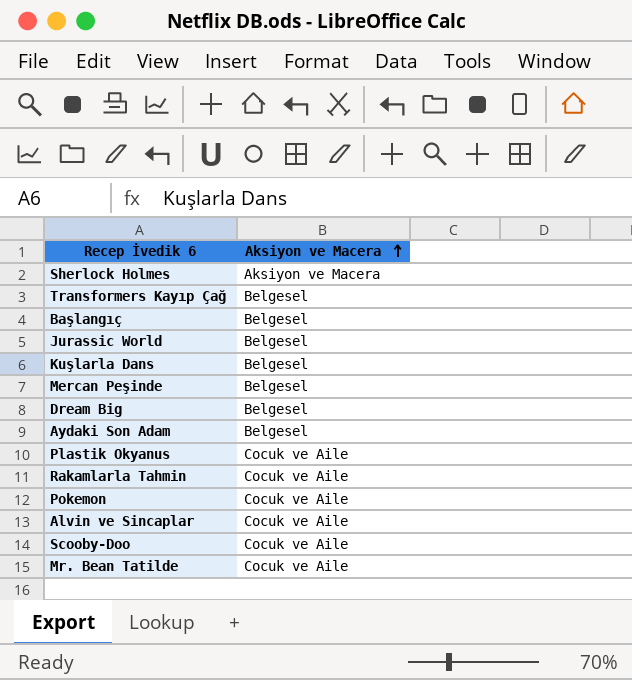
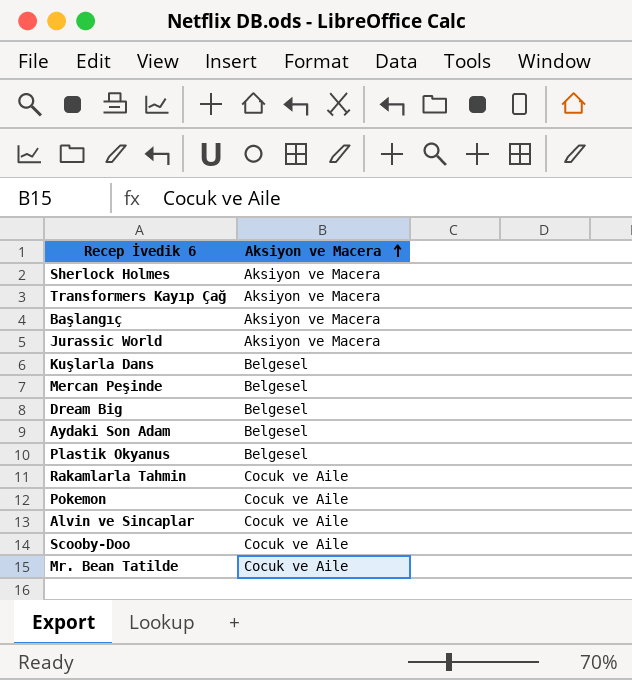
Transformers Kayıp Çağ | Aksiyon ve Macera: Belgesel -> Aksiyon ve Macera
Başlangıç | Aksiyon ve Macera: Belgesel -> Aksiyon ve Macera
Jurassic World | Aksiyon ve Macera: Belgesel -> Aksiyon ve Macera
Plastik Okyanus | Aksiyon ve Macera: Cocuk ve Aile -> Belgesel

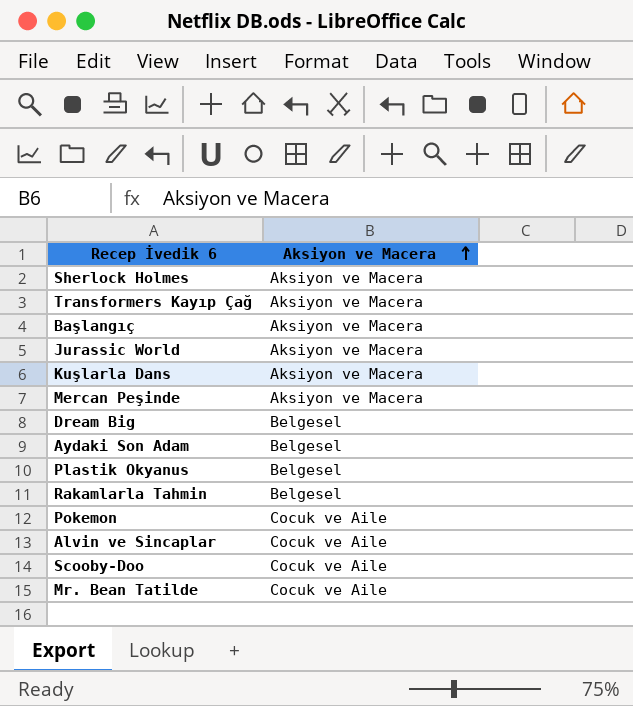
Kuşlarla Dans | Aksiyon ve Macera: Belgesel -> Aksiyon ve Macera
Mercan Peşinde | Aksiyon ve Macera: Belgesel -> Aksiyon ve Macera
Rakamlarla Tahmin | Aksiyon ve Macera: Cocuk ve Aile -> Belgesel

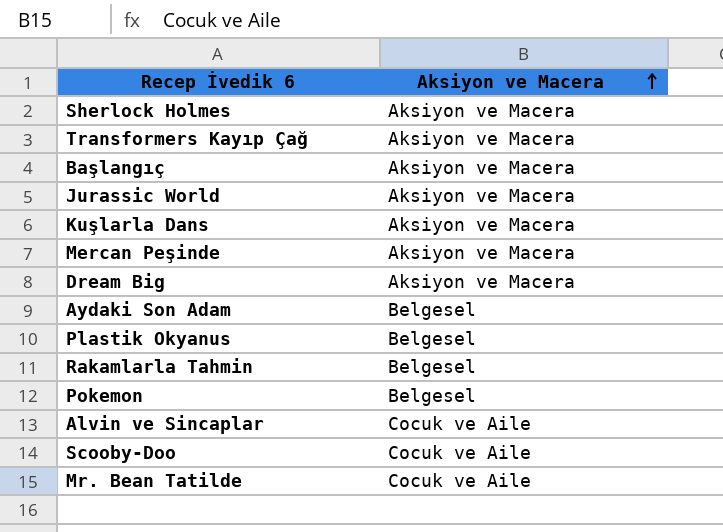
Dream Big | Aksiyon ve Macera: Belgesel -> Aksiyon ve Macera
Pokemon | Aksiyon ve Macera: Cocuk ve Aile -> Belgesel

